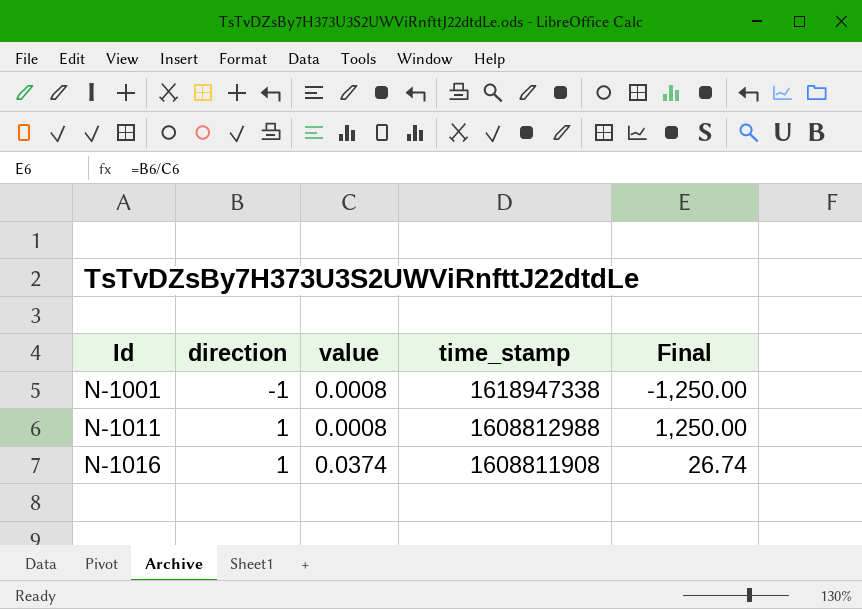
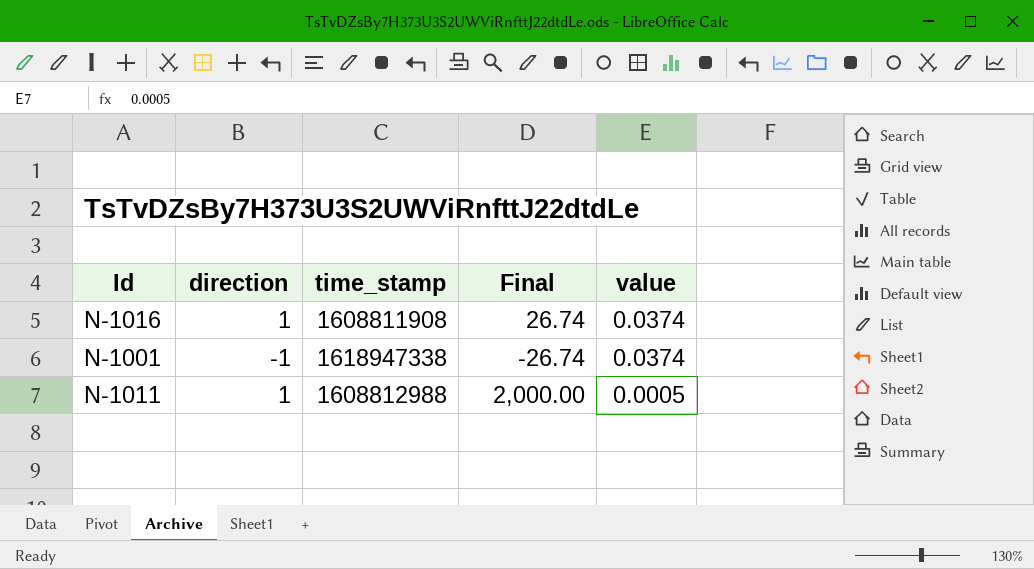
row order: Id ascending -> value descending
column value | position: 3 -> 5
N-1001 | Final: -1,250.00 -> -26.74
N-1001 | value: 0.0008 -> 0.0374
N-1011 | Final: 1,250.00 -> 2,000.00
N-1011 | value: 0.0008 -> 0.0005

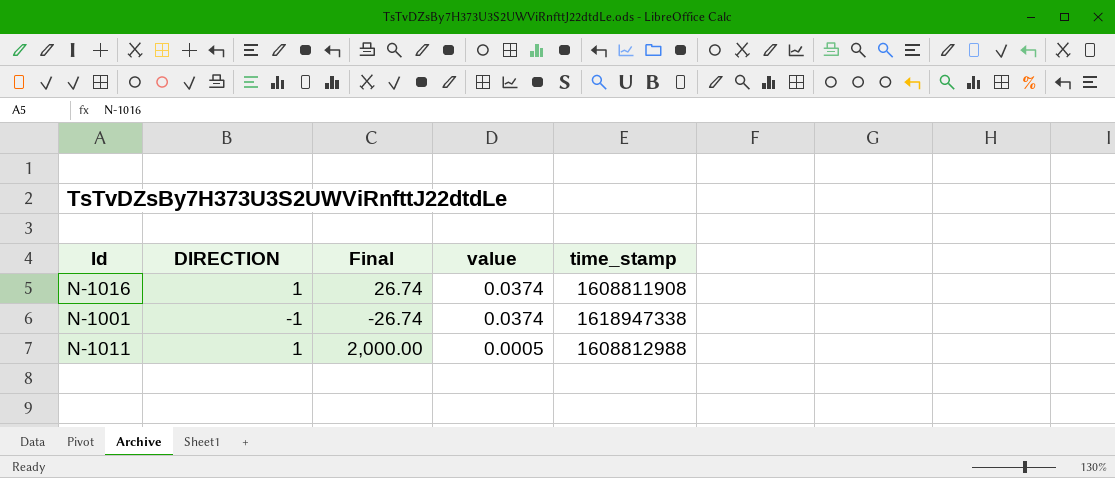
column name: direction -> DIRECTION
column time_stamp | position: 3 -> 5

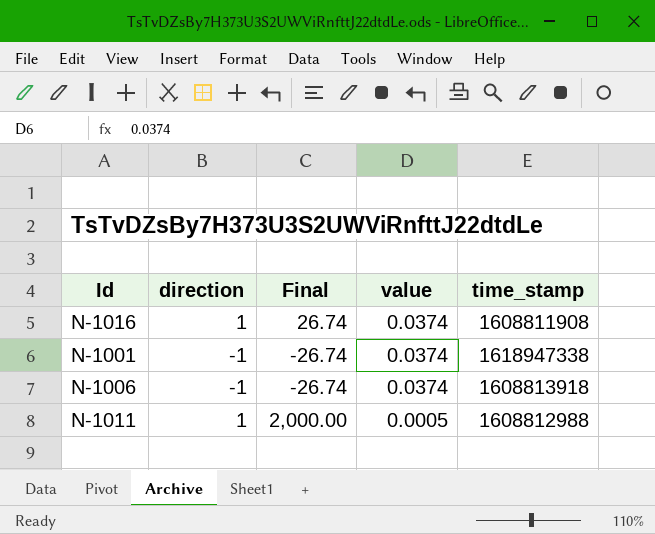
column name: DIRECTION -> direction
row N-1006: none -> -1 | -26.74 | 0.0374 | 1608813918

